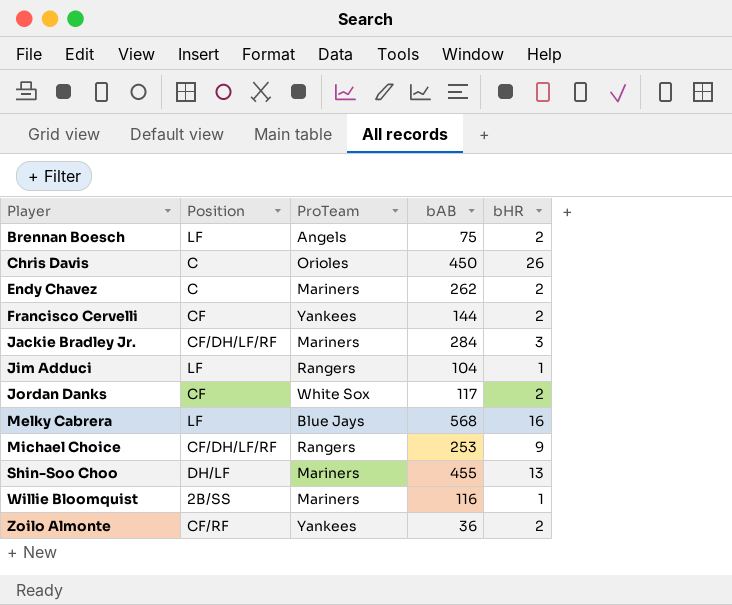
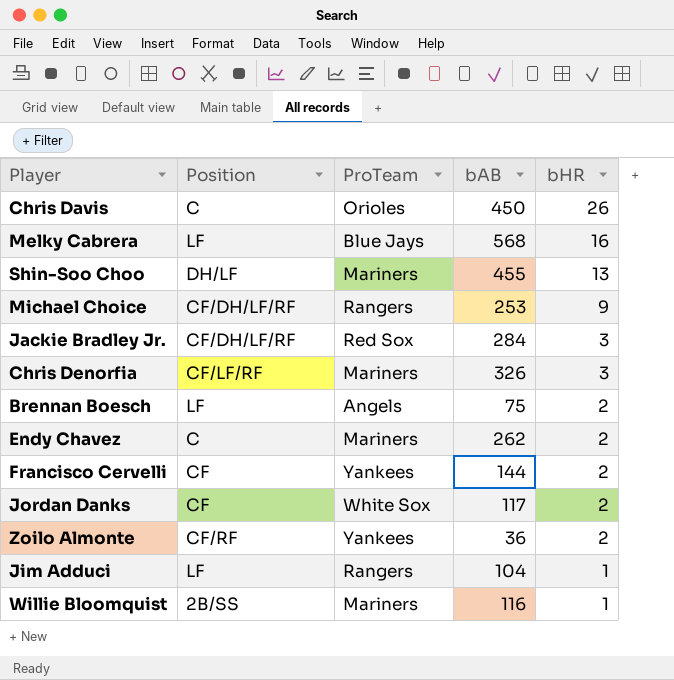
row order: Player ascending -> bHR descending
Jackie Bradley Jr. | ProTeam: Mariners -> Red Sox
row Chris Denorfia: none -> CF/LF/RF | Mariners | 326 | 3

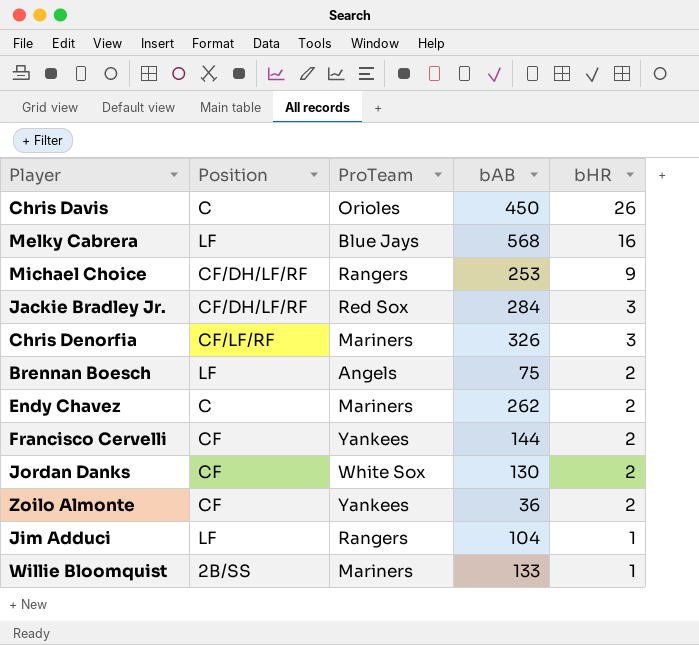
row Shin-Soo Choo: DH/LF | Mariners | 455 | 13 -> none
Jordan Danks | bAB: 117 -> 130
Zoilo Almonte | Position: CF/RF -> CF
Willie Bloomquist | bAB: 116 -> 133

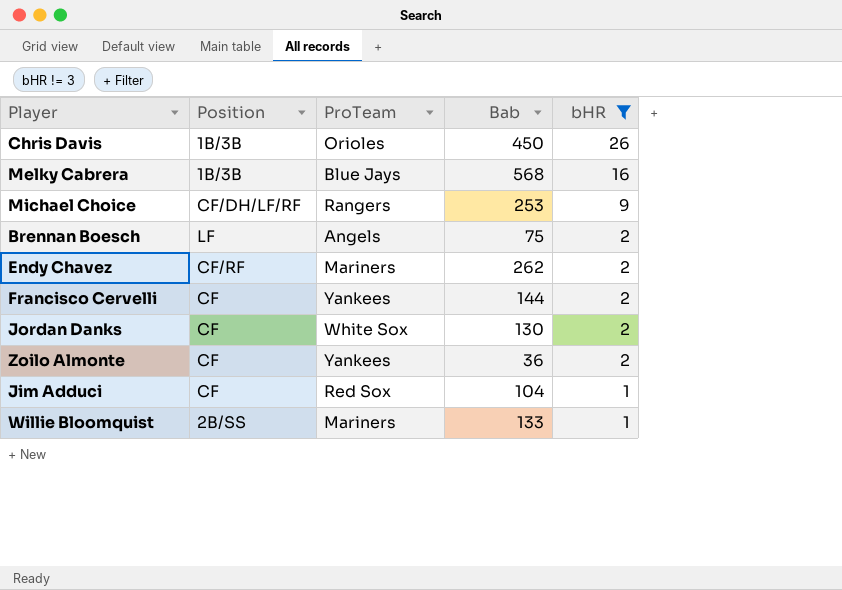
filter: none -> bHR != 3
column name: bAB -> Bab
Chris Davis | Position: C -> 1B/3B
Melky Cabrera | Position: LF -> 1B/3B
Endy Chavez | Position: C -> CF/RF
Jim Adduci | Position: LF -> CF
Jim Adduci | ProTeam: Rangers -> Red Sox

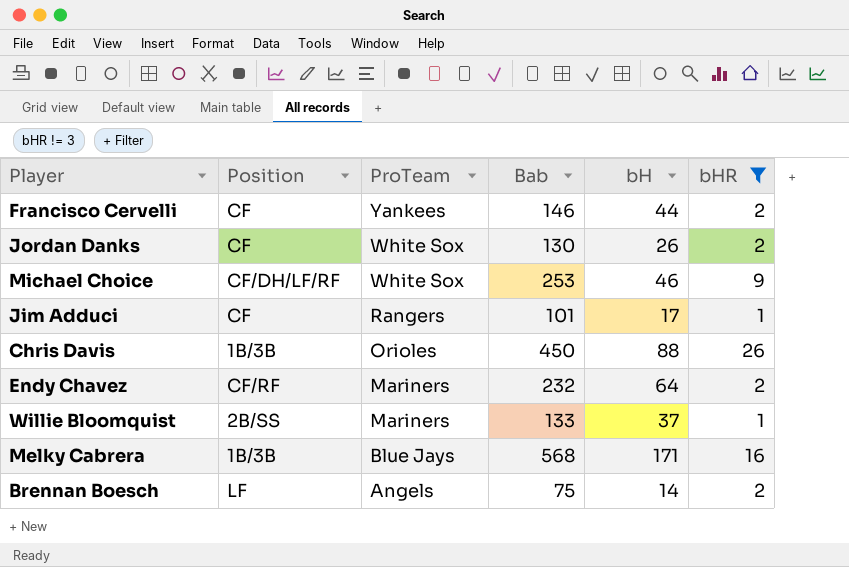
row order: bHR descending -> ProTeam descending
column bH | position: none -> 5
row Zoilo Almonte: CF | Yankees | 36 | 2 -> none
Francisco Cervelli | Bab: 144 -> 146
Michael Choice | ProTeam: Rangers -> White Sox
Jim Adduci | ProTeam: Red Sox -> Rangers
Jim Adduci | Bab: 104 -> 101
Endy Chavez | Bab: 262 -> 232

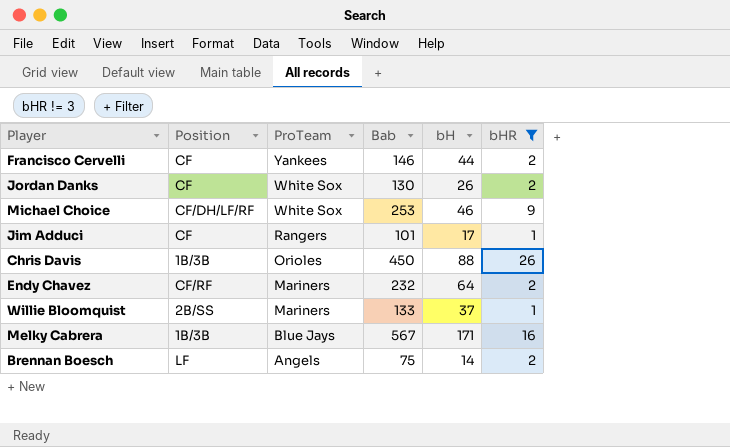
Melky Cabrera | Bab: 568 -> 567

